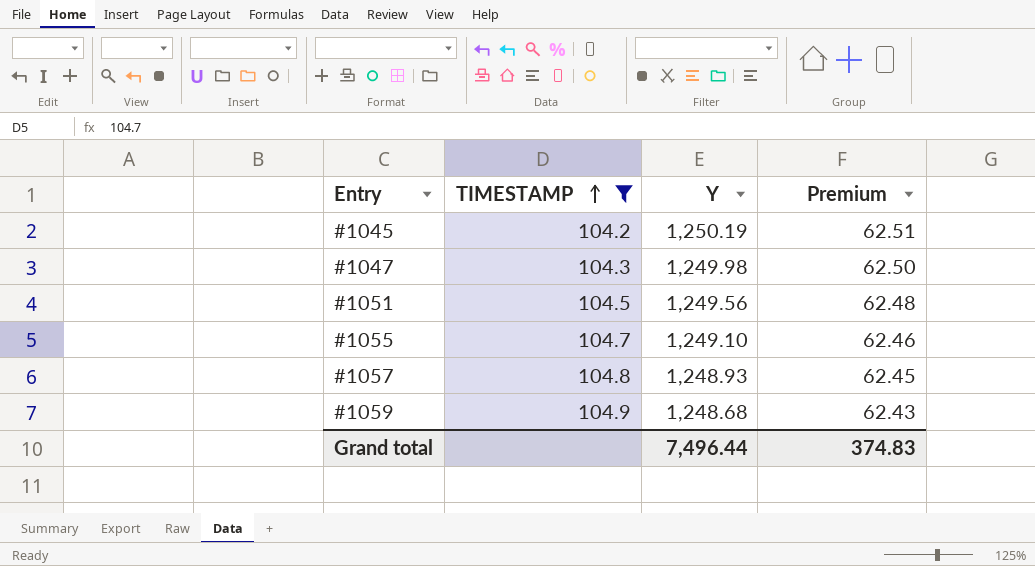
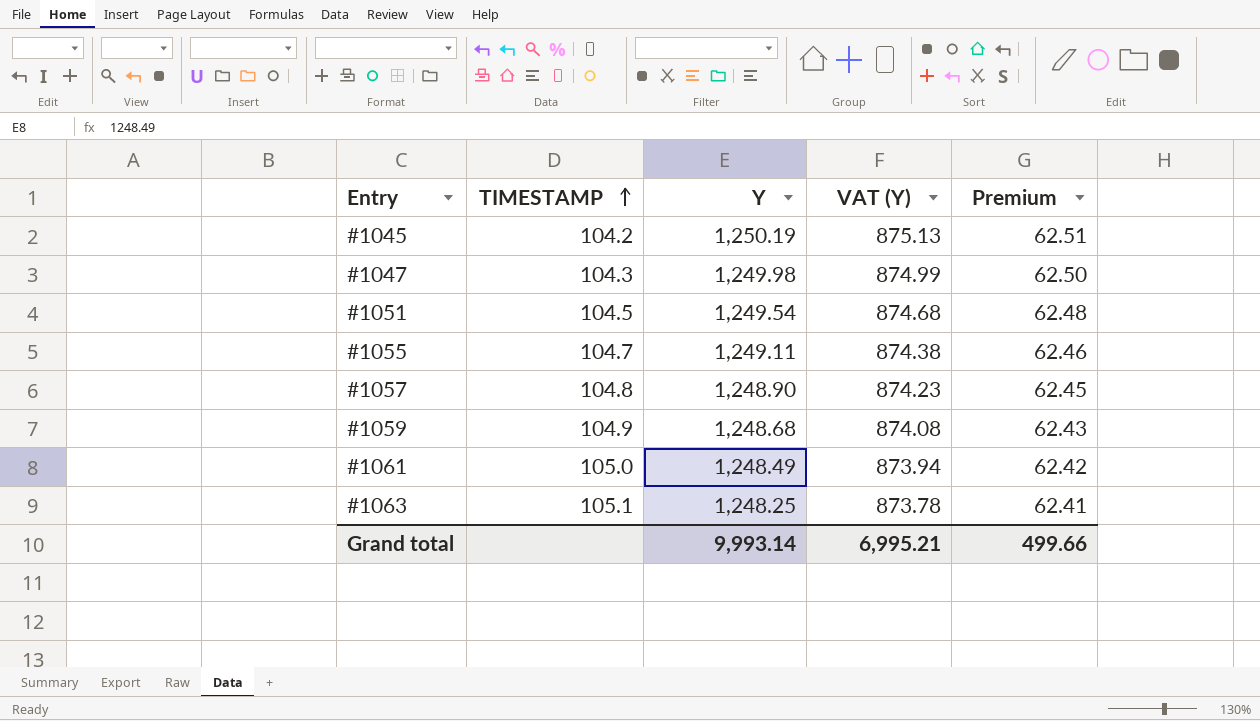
filter: TIMESTAMP <= 104.9 -> none
column VAT (Y) | formula: none -> [Y] * 0.7
#1051 | Y: 1,249.56 -> 1,249.54
#1055 | Y: 1,249.10 -> 1,249.11
#1057 | Y: 1,248.93 -> 1,248.90
Grand total | Y: 7,496.44 -> 9,993.14
Grand total | Premium: 374.83 -> 499.66

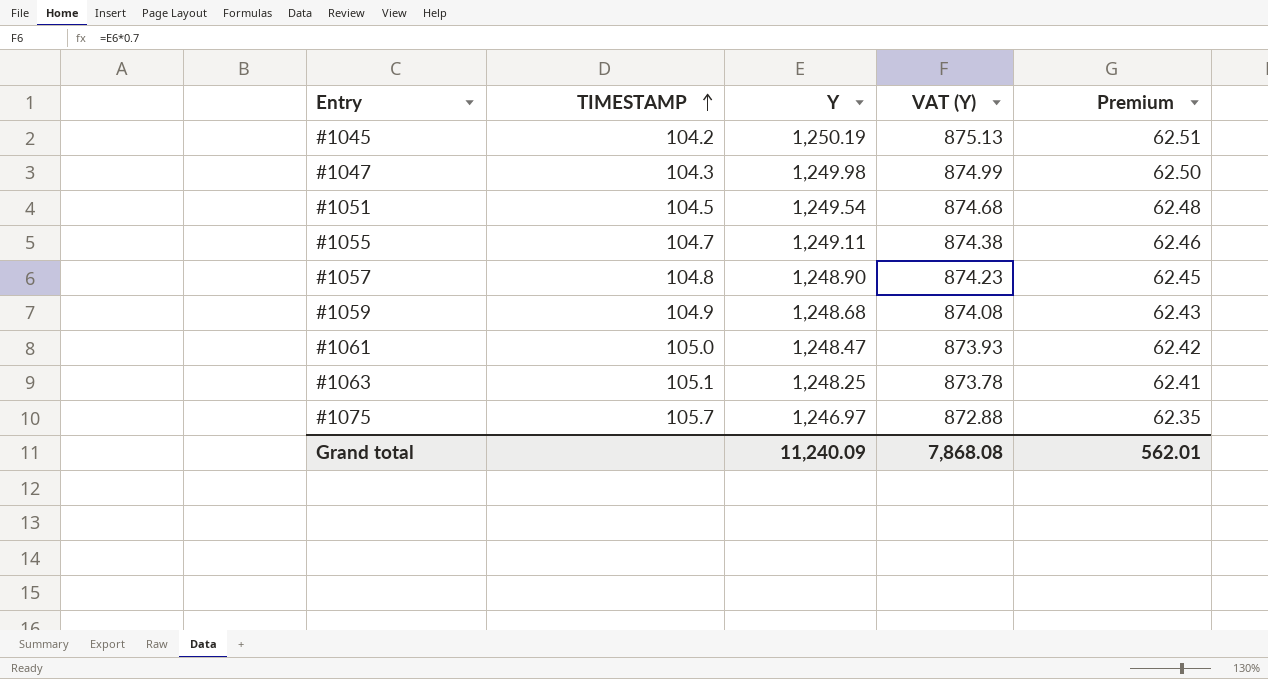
#1061 | Y: 1,248.49 -> 1,248.47
#1061 | VAT (Y): 873.94 -> 873.93
row #1075: none -> 105.7 | 1,246.97 | 872.88 | 62.35
Grand total | Y: 9,993.14 -> 11,240.09
Grand total | VAT (Y): 6,995.21 -> 7,868.08
Grand total | Premium: 499.66 -> 562.01

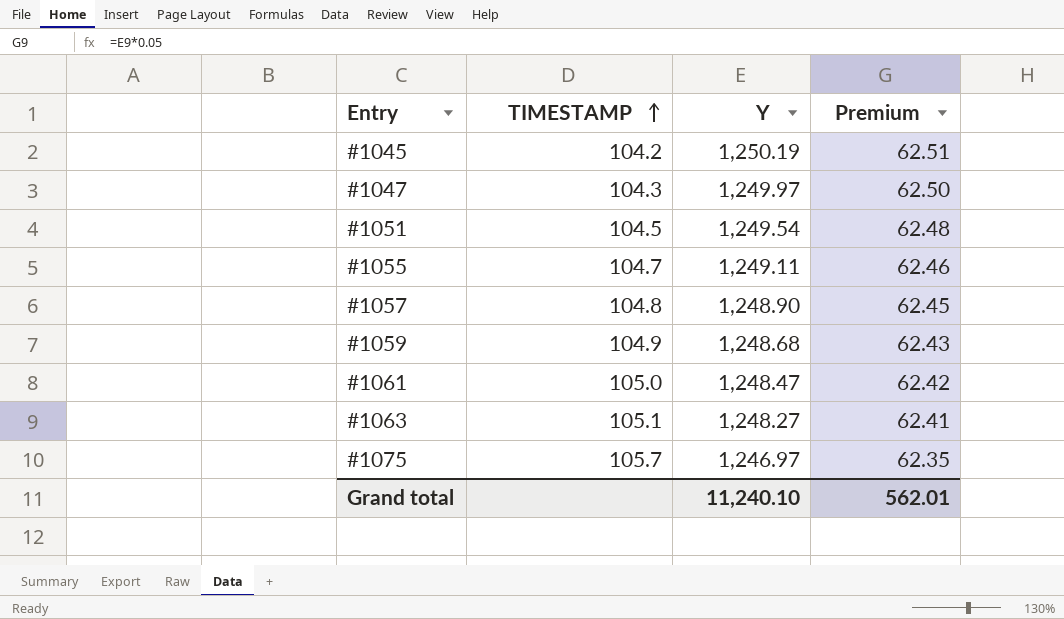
column VAT (Y) | formula: [Y] * 0.7 -> none
#1047 | Y: 1,249.98 -> 1,249.97
#1063 | Y: 1,248.25 -> 1,248.27
Grand total | Y: 11,240.09 -> 11,240.10

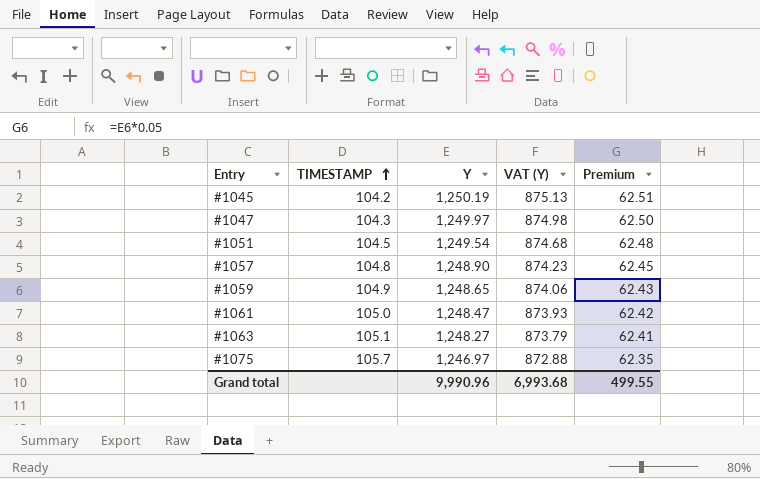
column VAT (Y) | formula: none -> [Y] * 0.7
row #1055: 104.7 | 1,249.11 | 62.46 -> none
#1059 | Y: 1,248.68 -> 1,248.65
Grand total | Y: 11,240.10 -> 9,990.96
Grand total | Premium: 562.01 -> 499.55

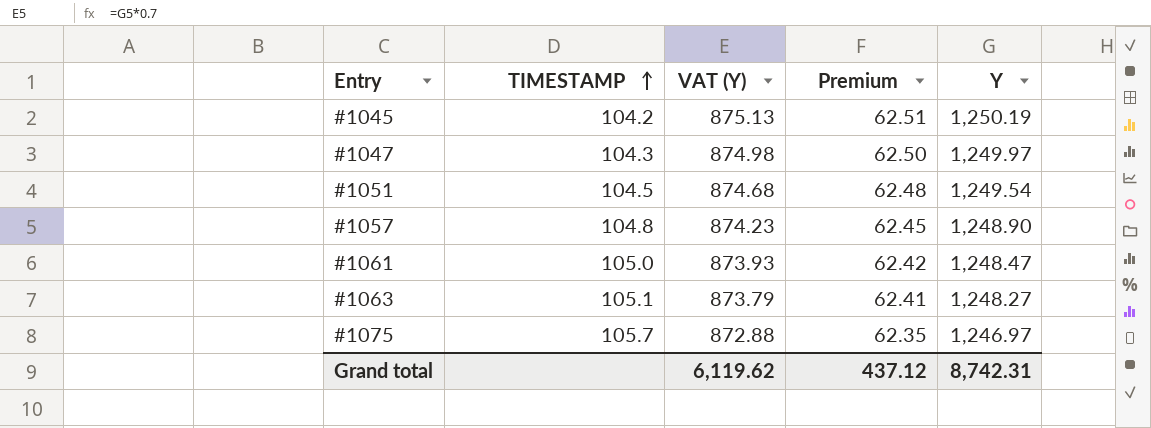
column Y | position: 3 -> 5
row #1059: 104.9 | 1,248.65 | 874.06 | 62.43 -> none
Grand total | VAT (Y): 6,993.68 -> 6,119.62
Grand total | Premium: 499.55 -> 437.12
Grand total | Y: 9,990.96 -> 8,742.31

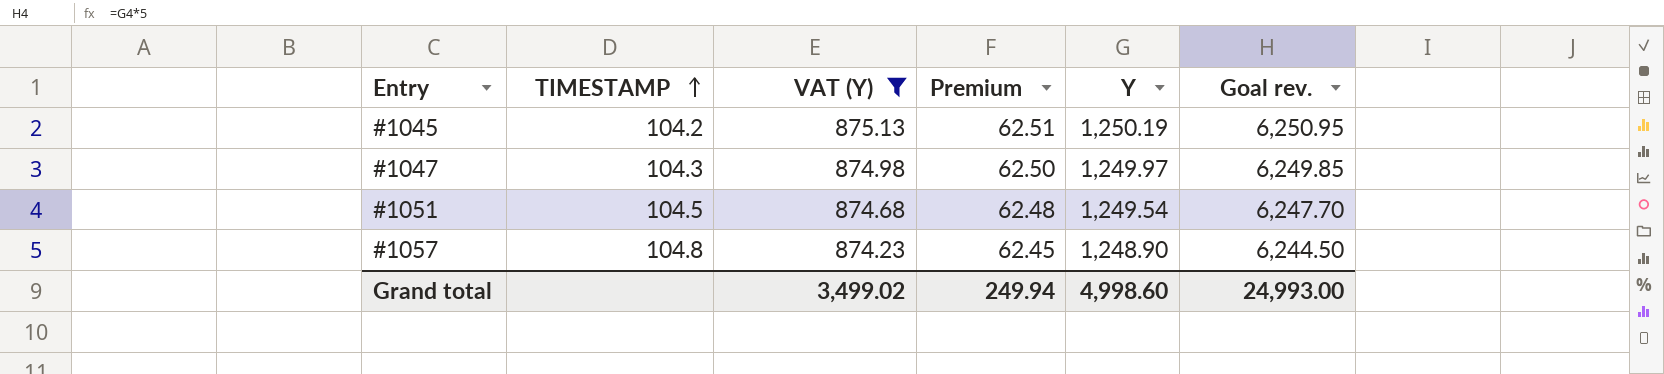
filter: none -> VAT (Y) >= 874.23
column Goal rev. | formula: none -> [Y] * 5
Grand total | VAT (Y): 6,119.62 -> 3,499.02
Grand total | Premium: 437.12 -> 249.94
Grand total | Y: 8,742.31 -> 4,998.60

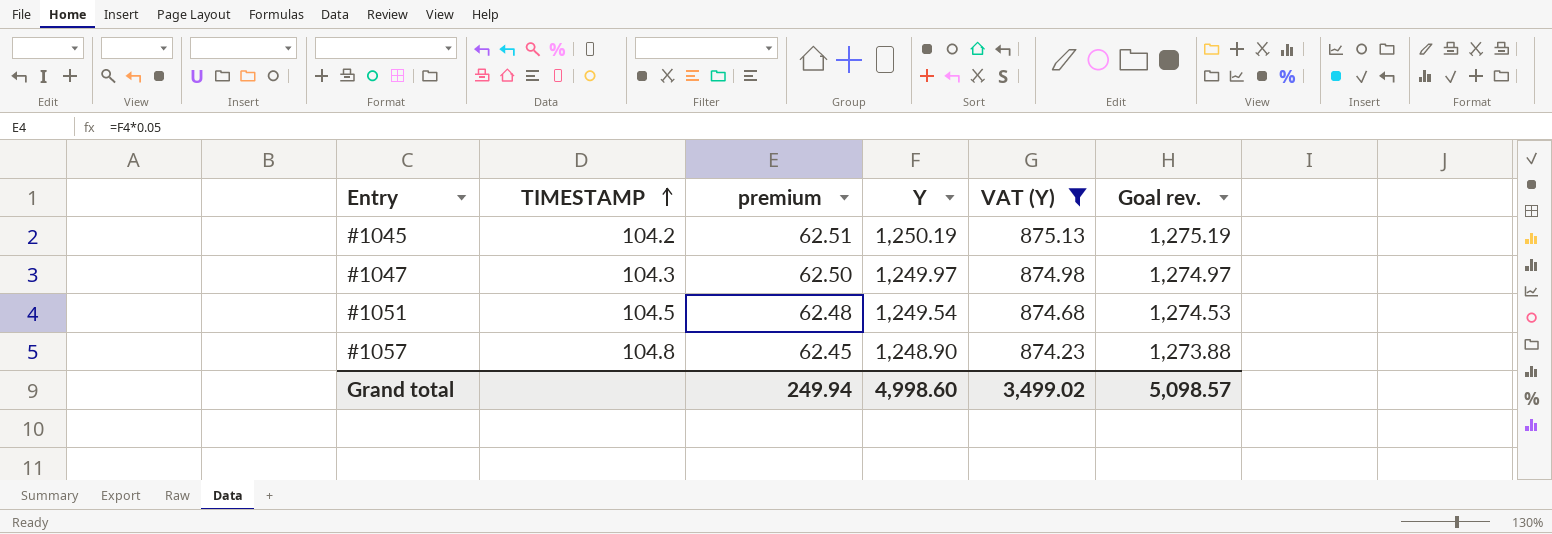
column name: Premium -> premium
column VAT (Y) | position: 3 -> 5
column Goal rev. | formula: [Y] * 5 -> [Y] * 1.02
Grand total | Goal rev.: 24,993.00 -> 5,098.57

